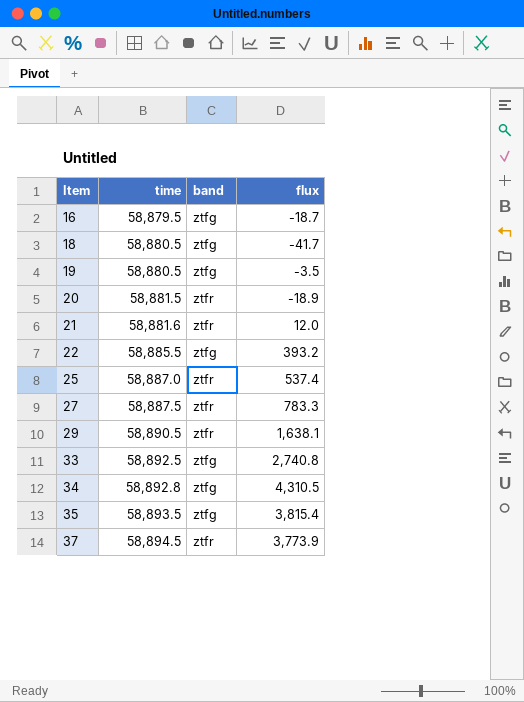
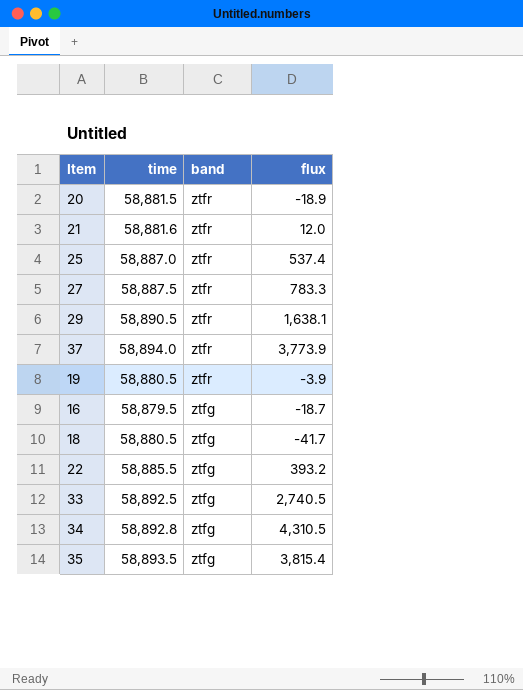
row order: Item ascending -> band descending
37 | time: 58,894.5 -> 58,894.0
19 | band: ztfg -> ztfr
19 | flux: -3.5 -> -3.9
33 | flux: 2,740.8 -> 2,740.5

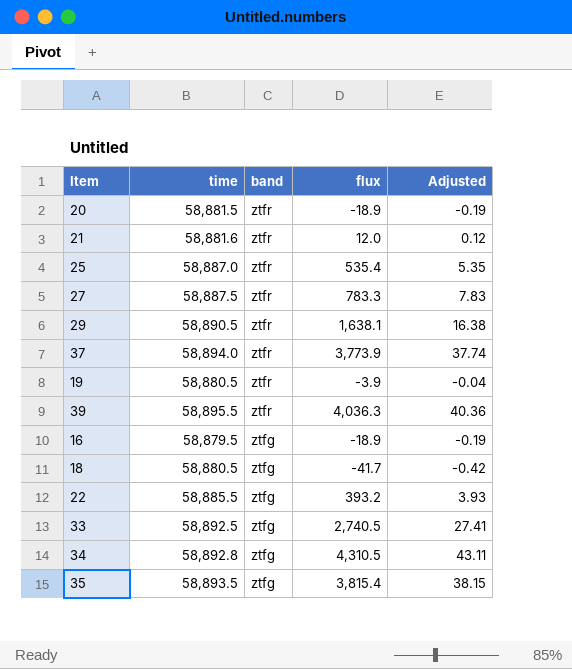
column Adjusted | formula: none -> [flux] * 0.01
25 | flux: 537.4 -> 535.4
row 39: none -> 58,895.5 | ztfr | 4,036.3 | 40.36
16 | flux: -18.7 -> -18.9

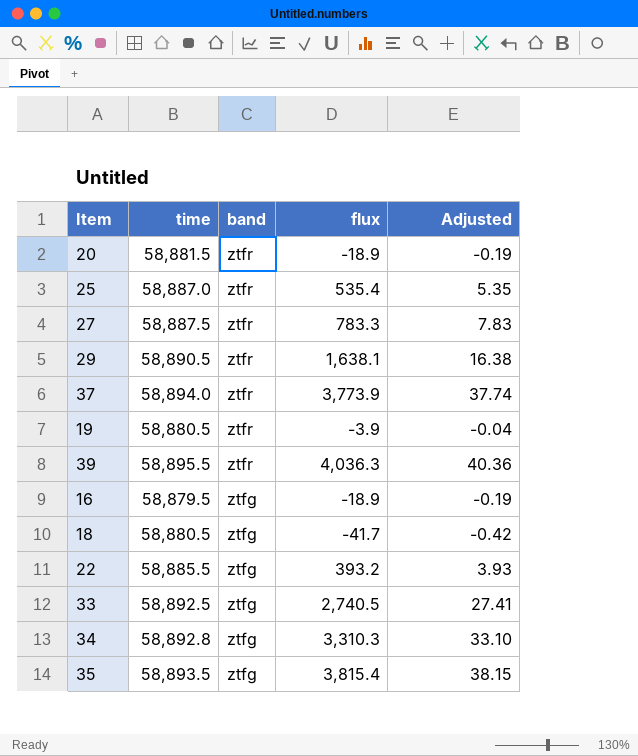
row 21: 58,881.6 | ztfr | 12.0 | 0.12 -> none
34 | flux: 4,310.5 -> 3,310.3
34 | Adjusted: 43.11 -> 33.10

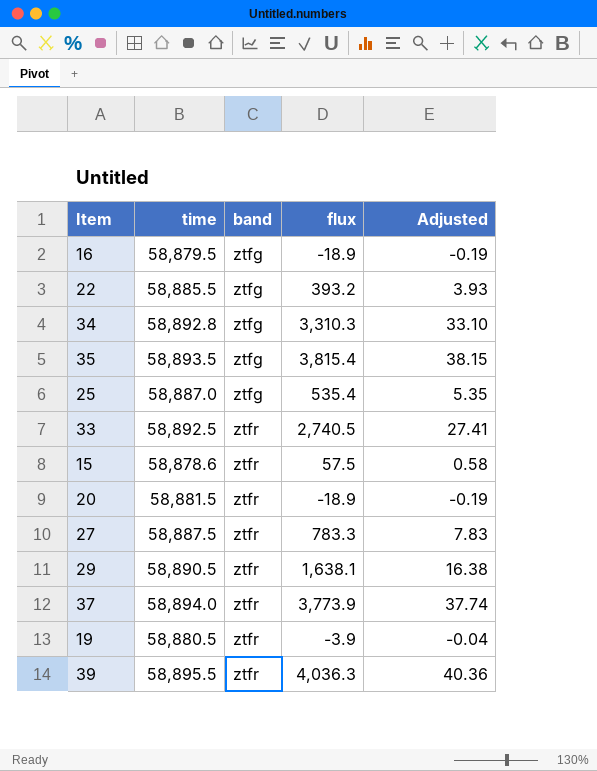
row order: band descending -> band ascending
row 18: 58,880.5 | ztfg | -41.7 | -0.42 -> none
25 | band: ztfr -> ztfg
33 | band: ztfg -> ztfr
row 15: none -> 58,878.6 | ztfr | 57.5 | 0.58

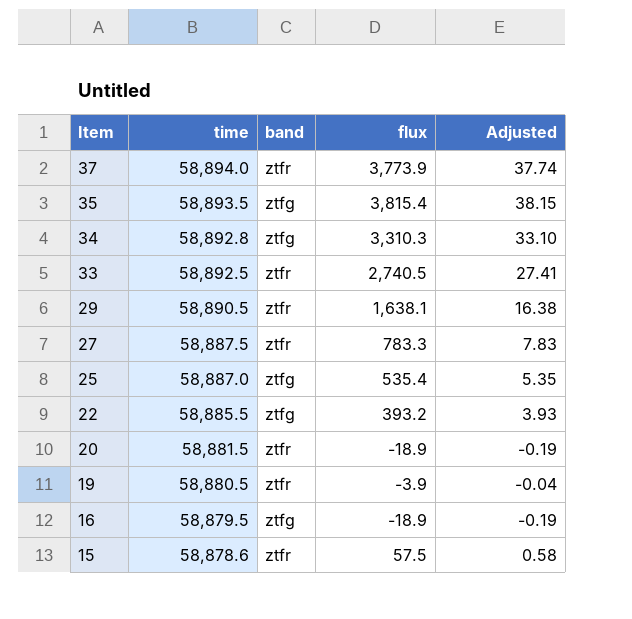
row order: band ascending -> Item descending
row 39: 58,895.5 | ztfr | 4,036.3 | 40.36 -> none

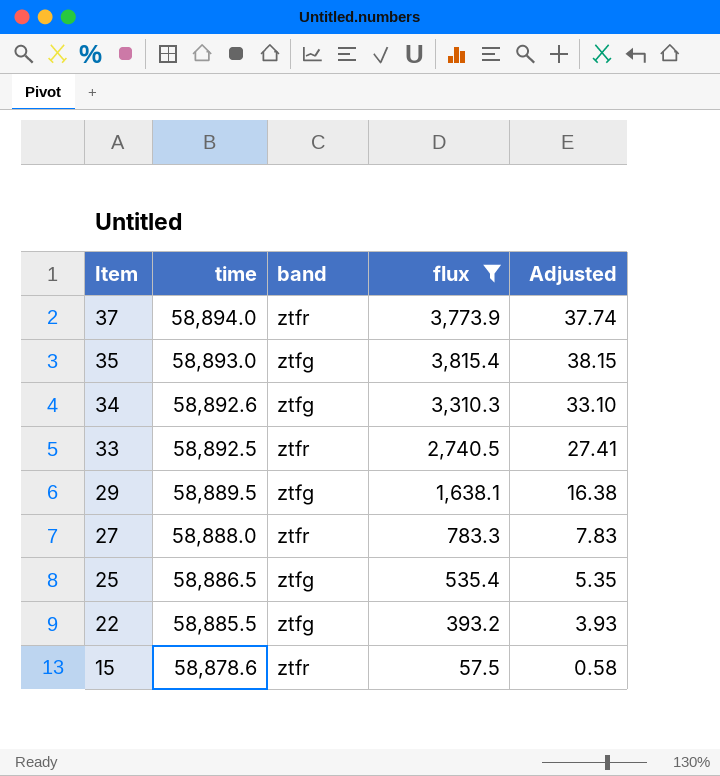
filter: none -> flux >= 57.5
35 | time: 58,893.5 -> 58,893.0
34 | time: 58,892.8 -> 58,892.6
29 | time: 58,890.5 -> 58,889.5
29 | band: ztfr -> ztfg
27 | time: 58,887.5 -> 58,888.0
25 | time: 58,887.0 -> 58,886.5

